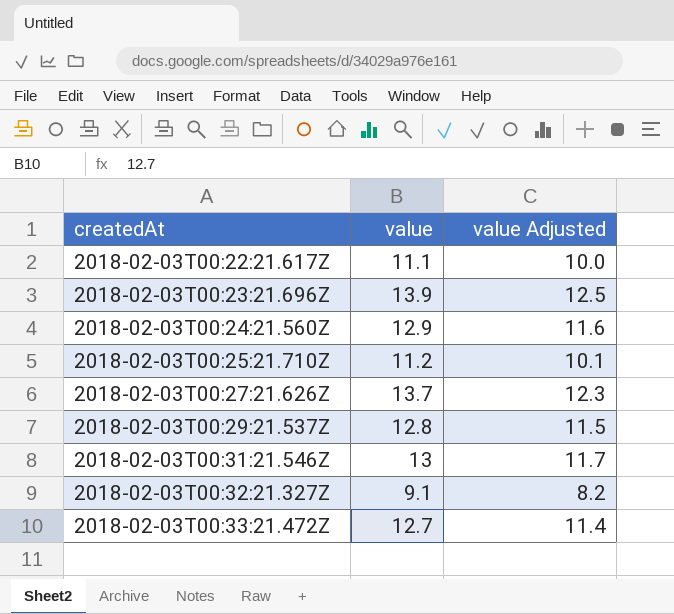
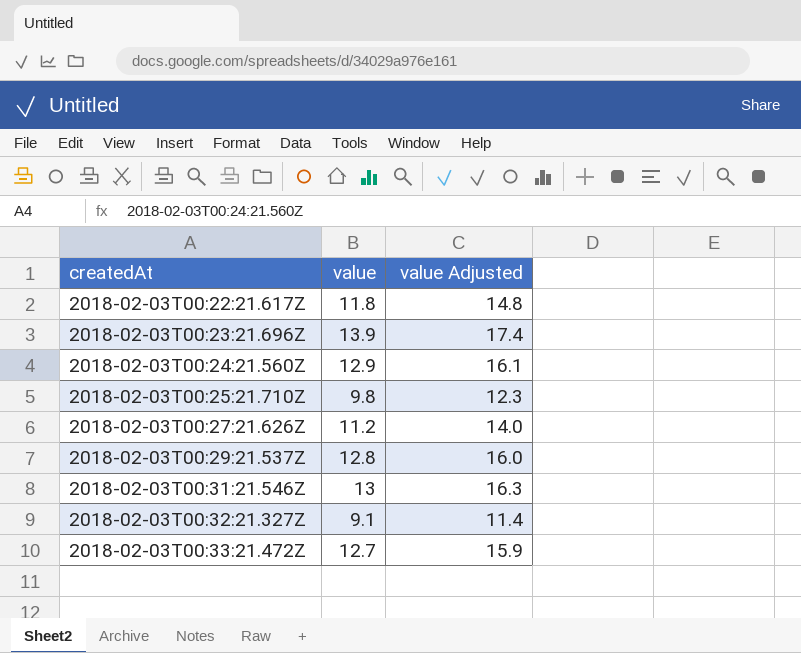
column value Adjusted | formula: [value] * 0.9 -> [value] * 1.25
2018-02-03T00:22:21.617Z | value: 11.1 -> 11.8
2018-02-03T00:25:21.710Z | value: 11.2 -> 9.8
2018-02-03T00:27:21.626Z | value: 13.7 -> 11.2

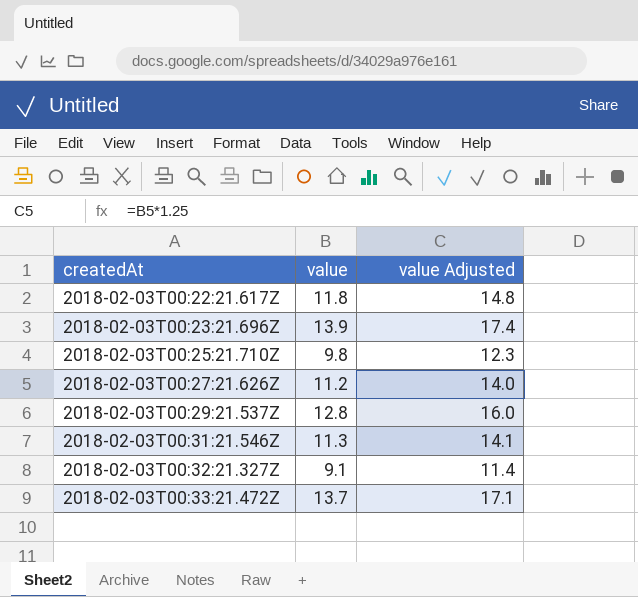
row 2018-02-03T00:24:21.560Z: 12.9 | 16.1 -> none
2018-02-03T00:31:21.546Z | value: 13 -> 11.3
2018-02-03T00:31:21.546Z | value Adjusted: 16.3 -> 14.1
2018-02-03T00:33:21.472Z | value: 12.7 -> 13.7
2018-02-03T00:33:21.472Z | value Adjusted: 15.9 -> 17.1

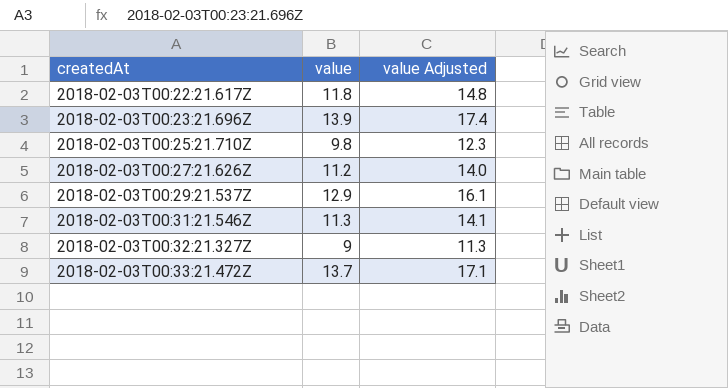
2018-02-03T00:29:21.537Z | value: 12.8 -> 12.9
2018-02-03T00:29:21.537Z | value Adjusted: 16.0 -> 16.1
2018-02-03T00:32:21.327Z | value: 9.1 -> 9
2018-02-03T00:32:21.327Z | value Adjusted: 11.4 -> 11.3

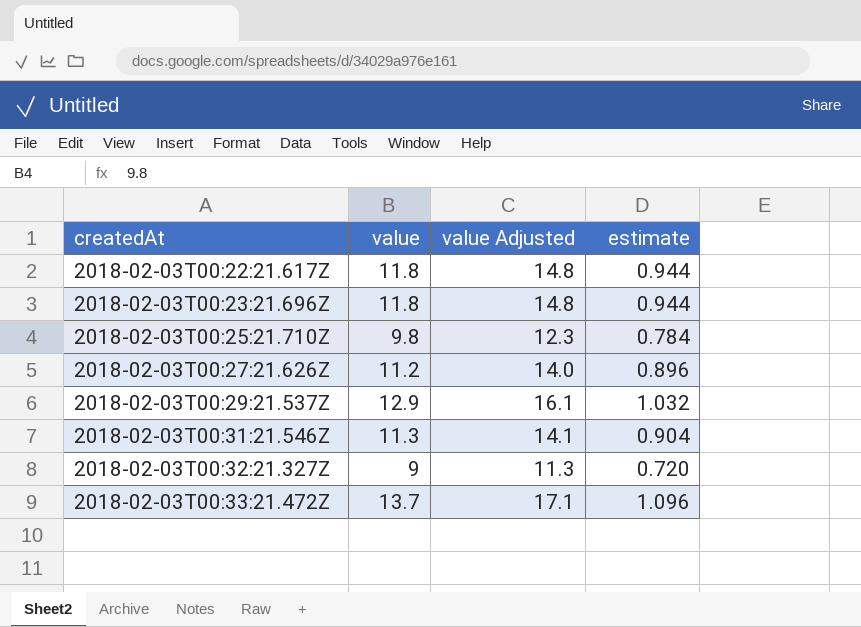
column estimate | formula: none -> [value] * 0.08
2018-02-03T00:23:21.696Z | value: 13.9 -> 11.8
2018-02-03T00:23:21.696Z | value Adjusted: 17.4 -> 14.8

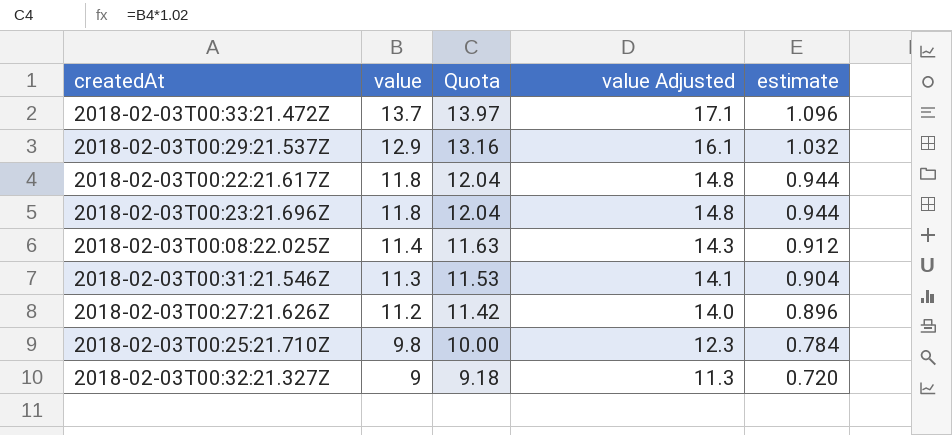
row order: createdAt ascending -> value descending
column Quota | formula: none -> [value] * 1.02
row 2018-02-03T00:08:22.025Z: none -> 11.4 | 11.63 | 14.3 | 0.912

